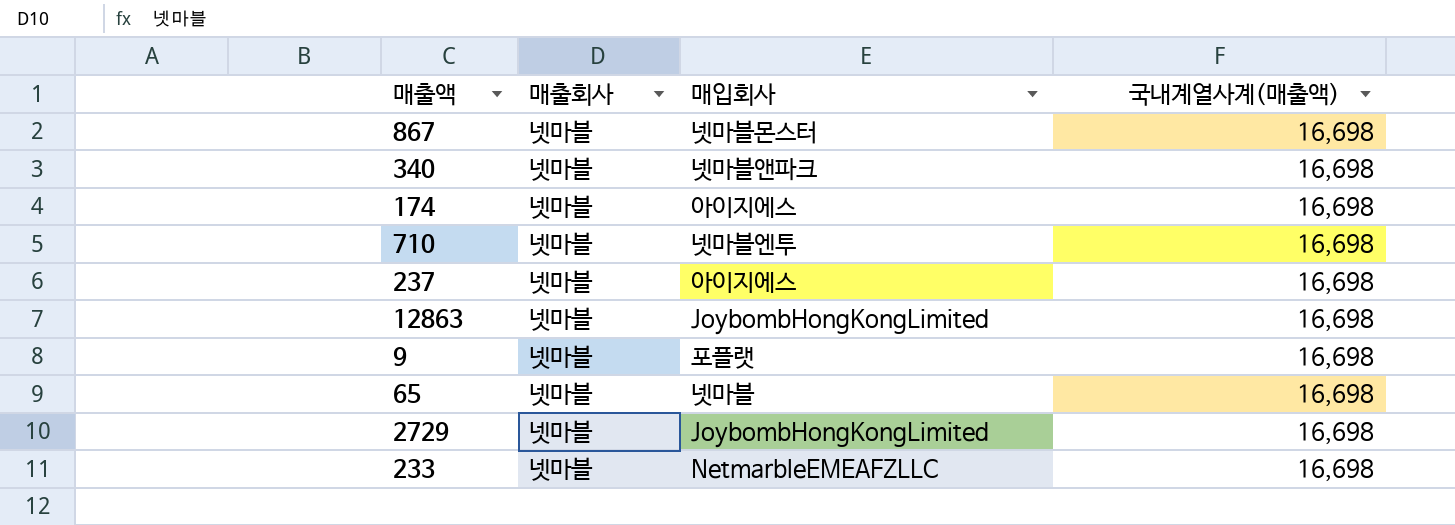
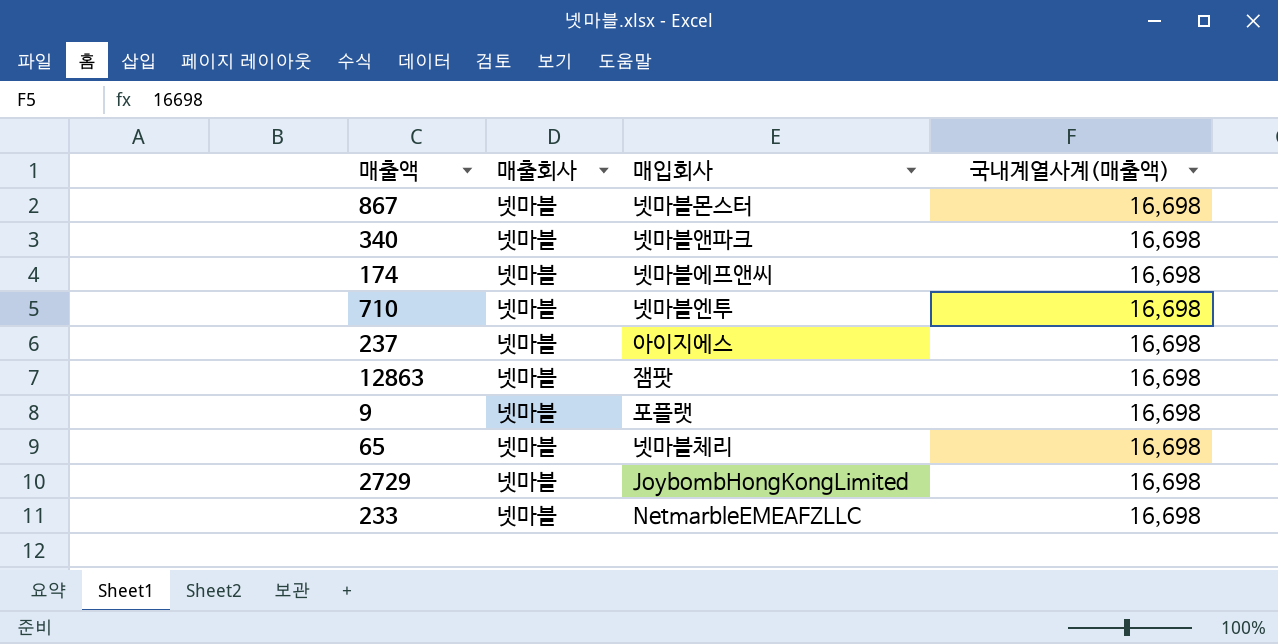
174 | 매입회사: 아이지에스 -> 넷마블에프앤씨
12863 | 매입회사: JoybombHongKongLimited -> 잼팟
65 | 매입회사: 넷마블 -> 넷마블체리

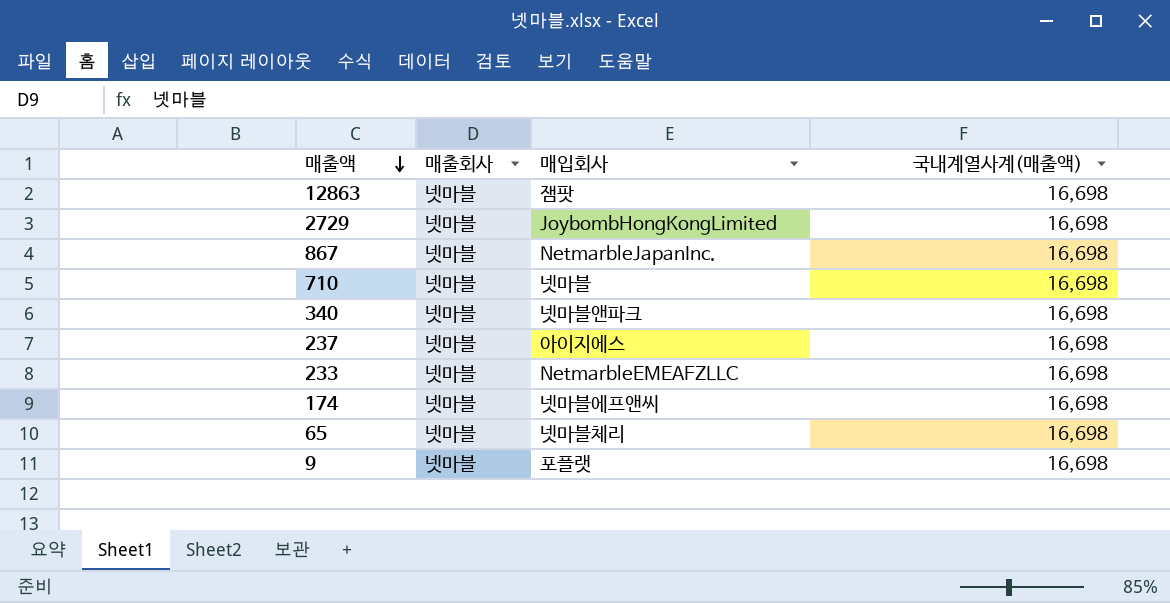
row order: none -> 매출액 descending
867 | 매입회사: 넷마블몬스터 -> NetmarbleJapanInc.
710 | 매입회사: 넷마블엔투 -> 넷마블

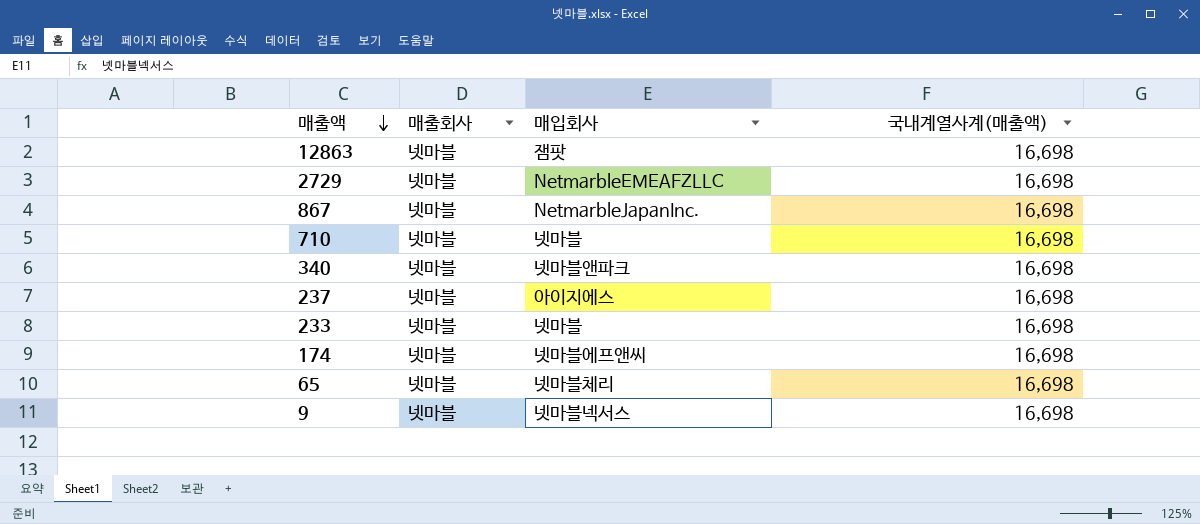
2729 | 매입회사: JoybombHongKongLimited -> NetmarbleEMEAFZLLC
233 | 매입회사: NetmarbleEMEAFZLLC -> 넷마블
9 | 매입회사: 포플랫 -> 넷마블넥서스

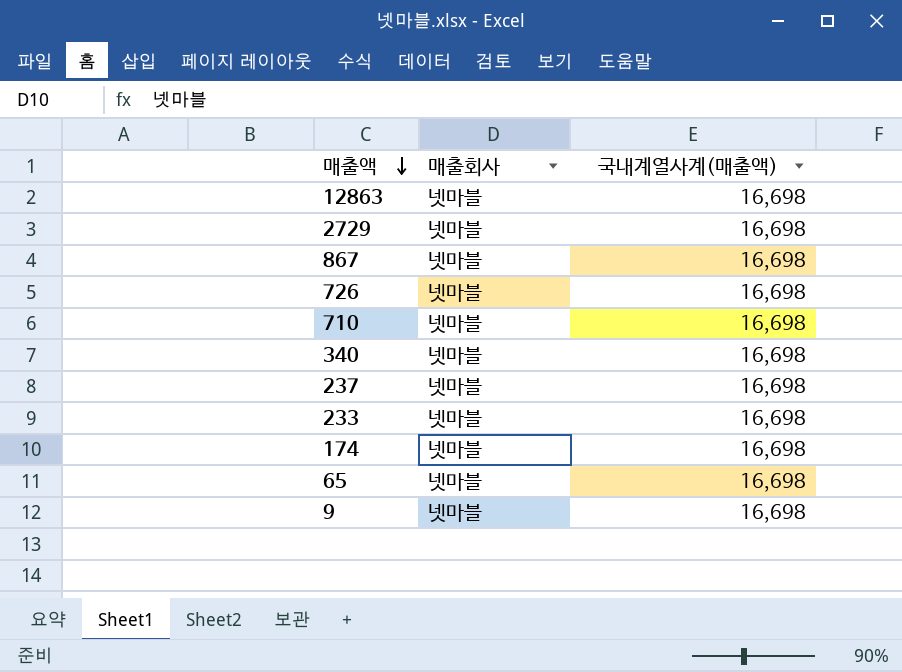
column 매입회사 | position: 3 -> none
row 726: none -> 넷마블 | 16,698

